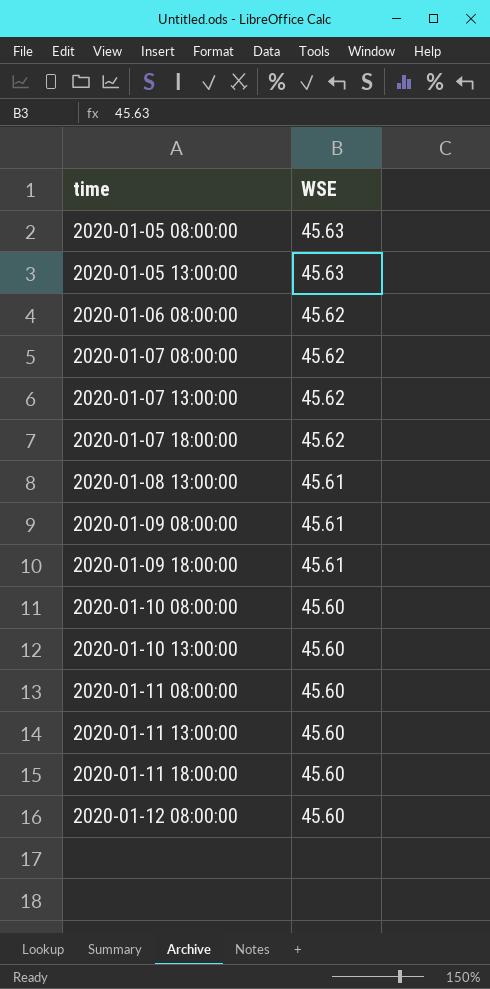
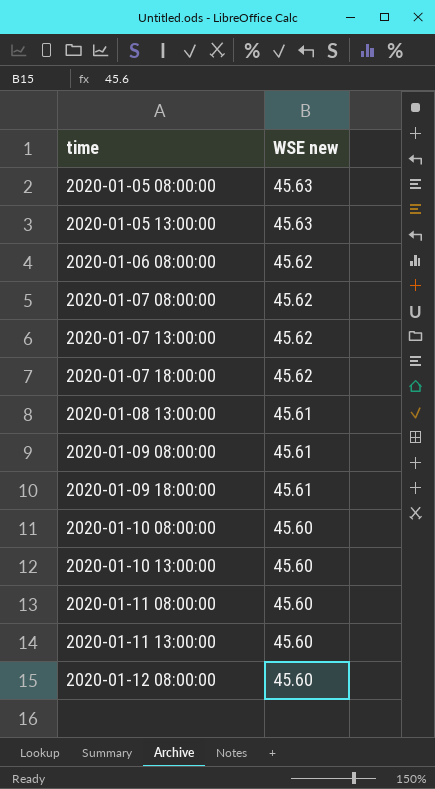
column name: WSE -> WSE new
row 2020-01-11 18:00:00: 45.60 -> none

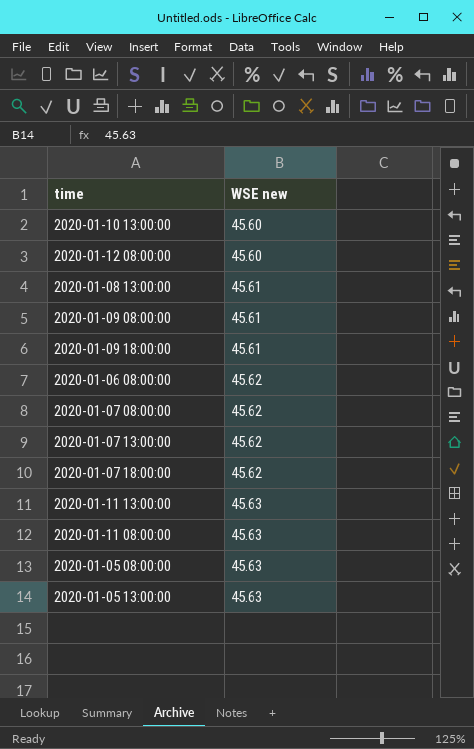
row order: time ascending -> WSE new ascending
row 2020-01-10 08:00:00: 45.60 -> none
2020-01-11 13:00:00 | WSE new: 45.60 -> 45.63
2020-01-11 08:00:00 | WSE new: 45.60 -> 45.63

